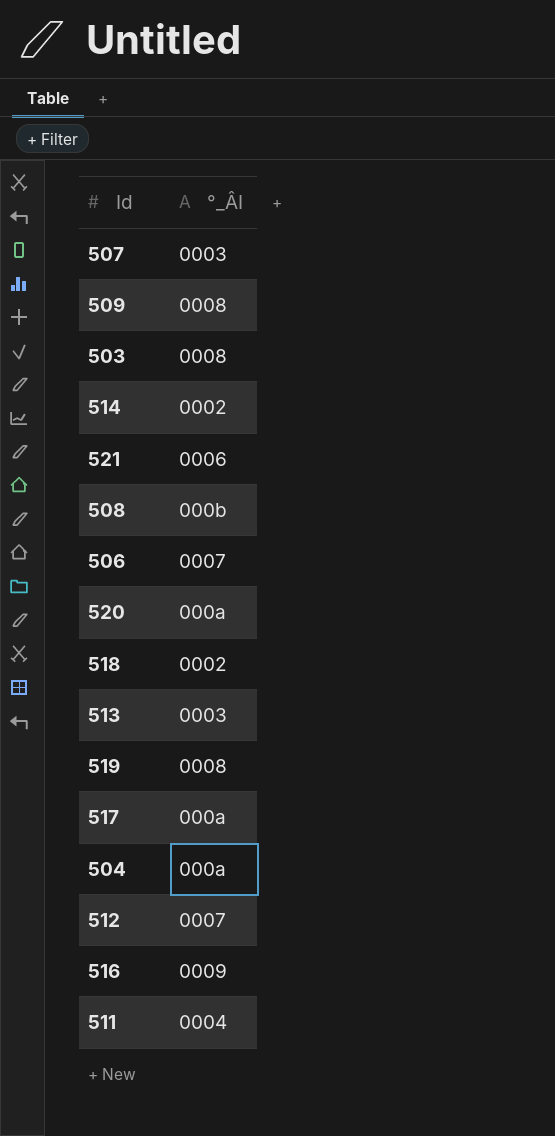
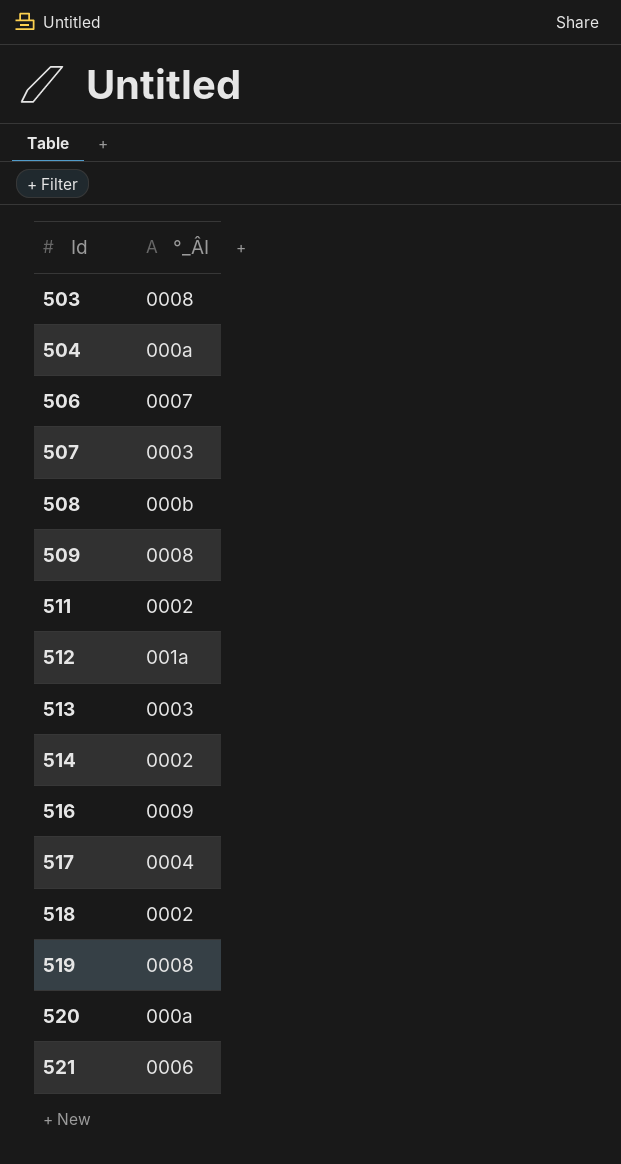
row order: none -> Id ascending
511 | °_ÂI: 0004 -> 0002
512 | °_ÂI: 0007 -> 001a
517 | °_ÂI: 000a -> 0004

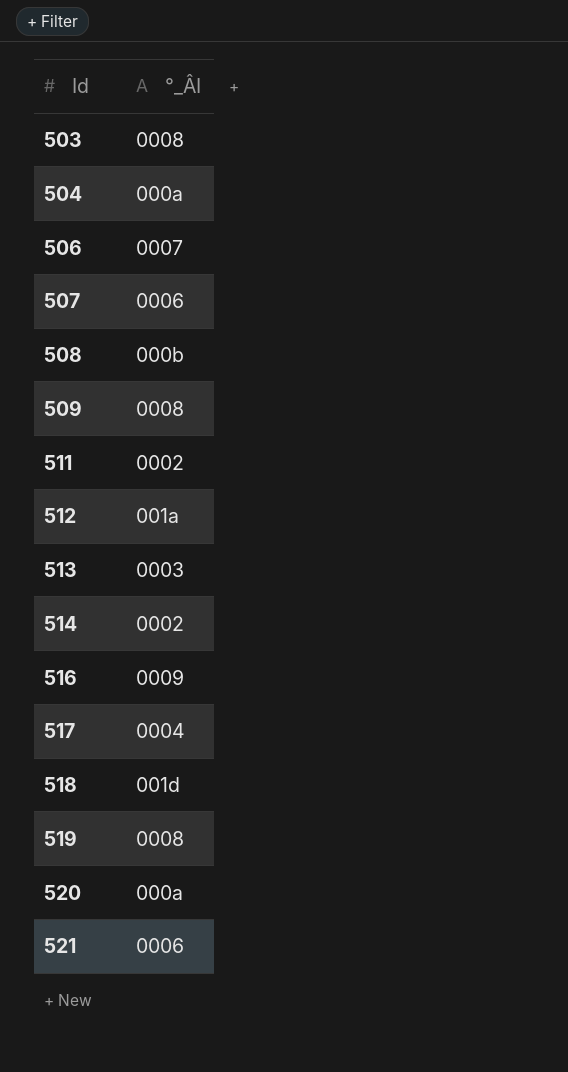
507 | °_ÂI: 0003 -> 0006
518 | °_ÂI: 0002 -> 001d

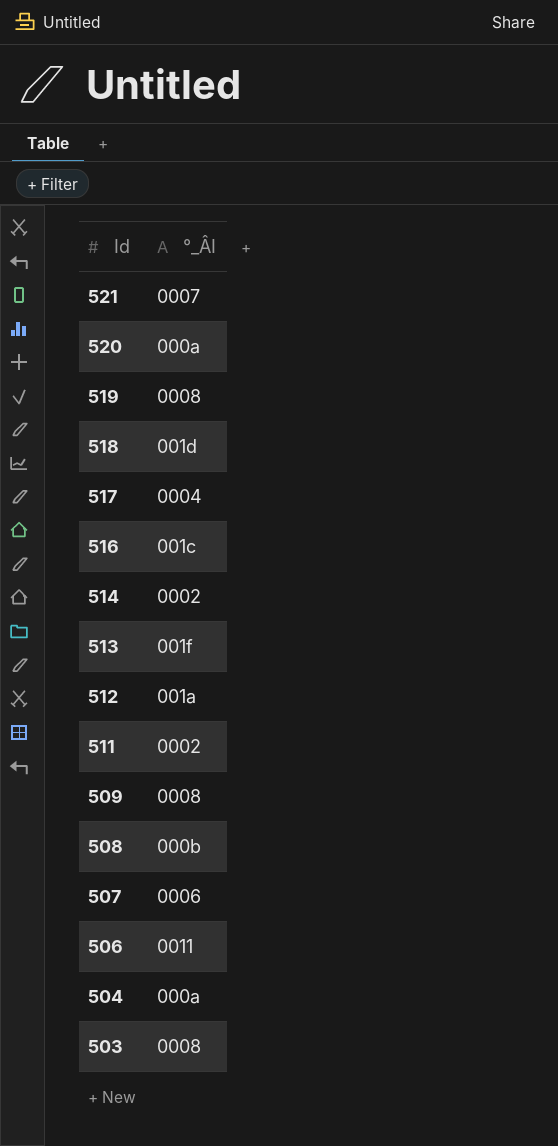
row order: Id ascending -> Id descending
521 | °_ÂI: 0006 -> 0007
516 | °_ÂI: 0009 -> 001c
513 | °_ÂI: 0003 -> 001f
506 | °_ÂI: 0007 -> 0011

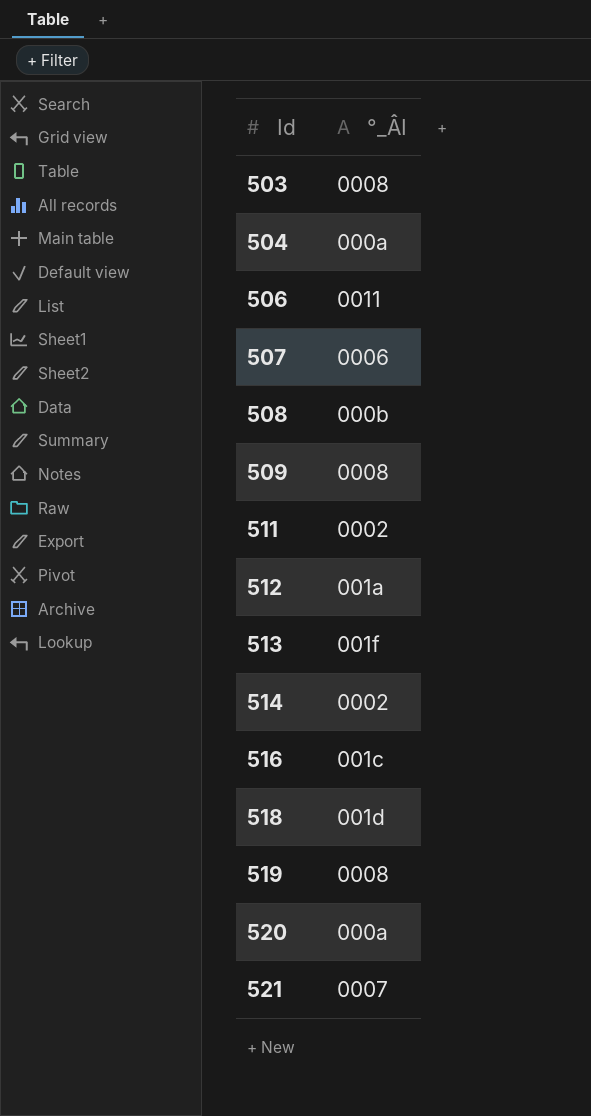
row order: Id descending -> Id ascending
row 517: 0004 -> none

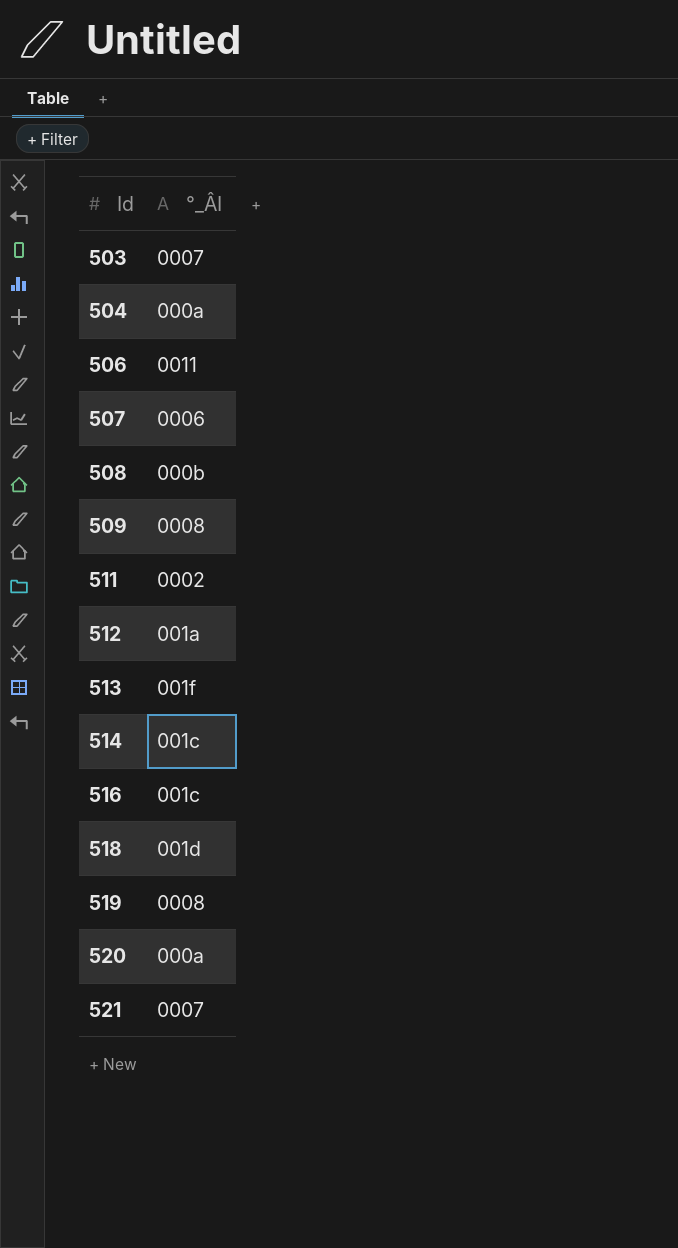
503 | °_ÂI: 0008 -> 0007
514 | °_ÂI: 0002 -> 001c

